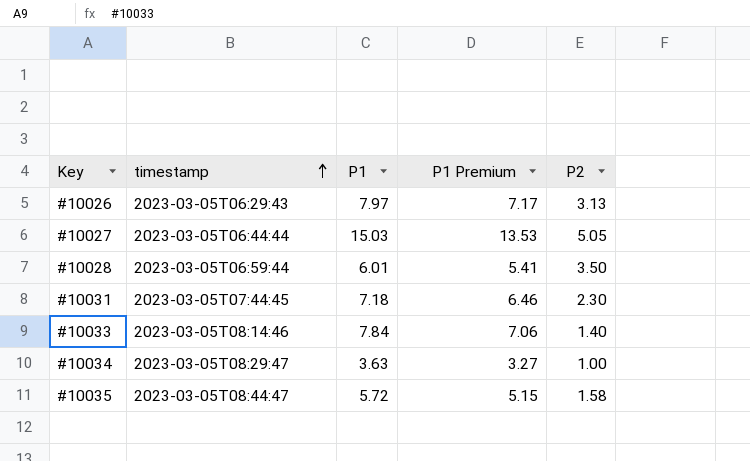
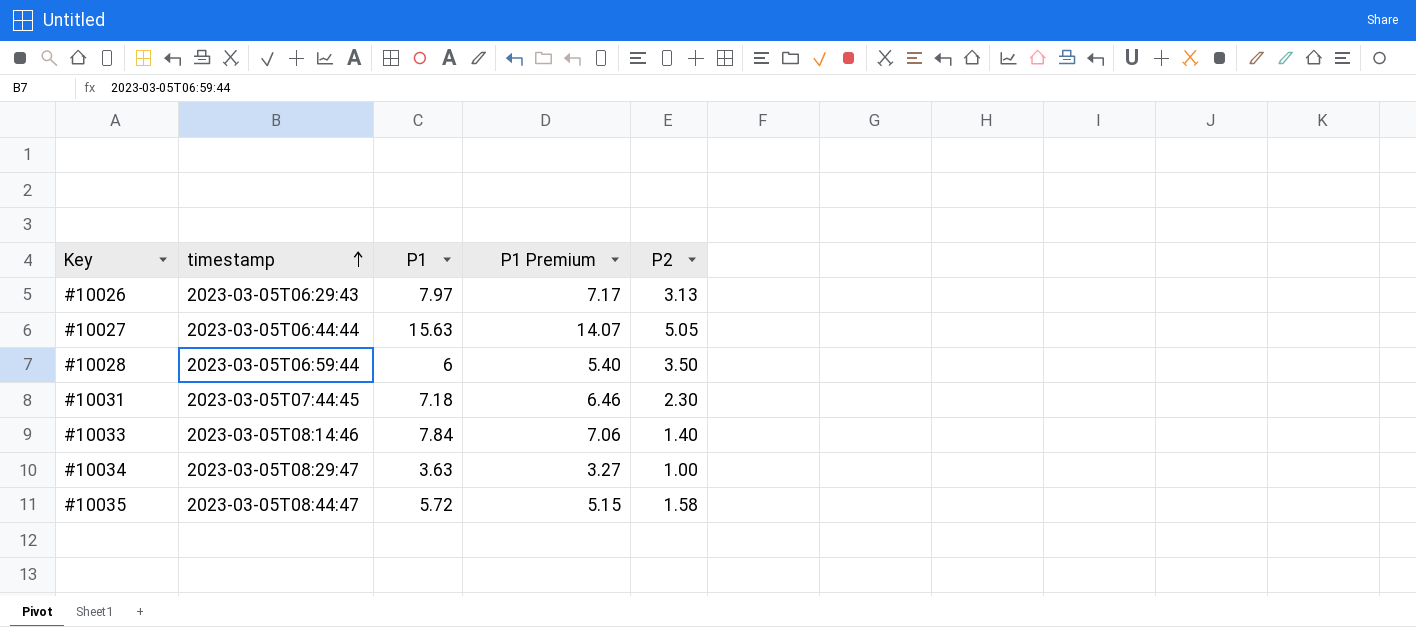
#10027 | P1: 15.03 -> 15.63
#10027 | P1 Premium: 13.53 -> 14.07
#10028 | P1: 6.01 -> 6
#10028 | P1 Premium: 5.41 -> 5.40

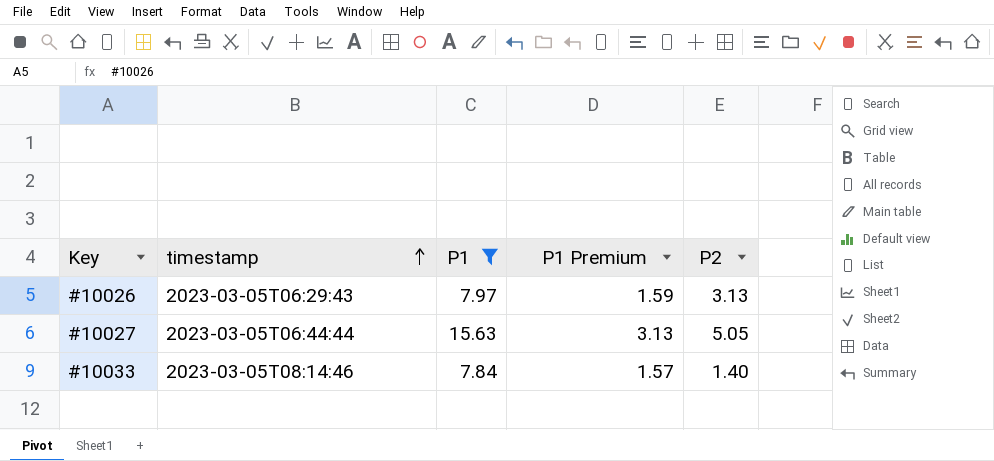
filter: none -> P1 >= 7.84
column P1 Premium | formula: [P1] * 0.9 -> [P1] * 0.2

